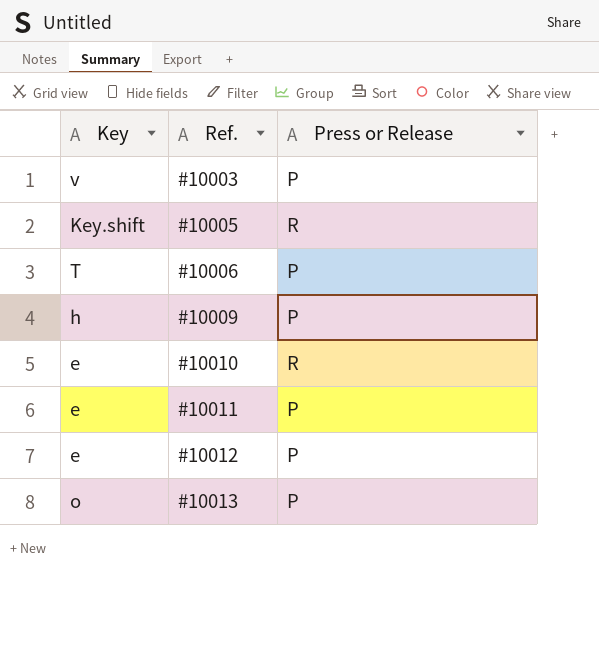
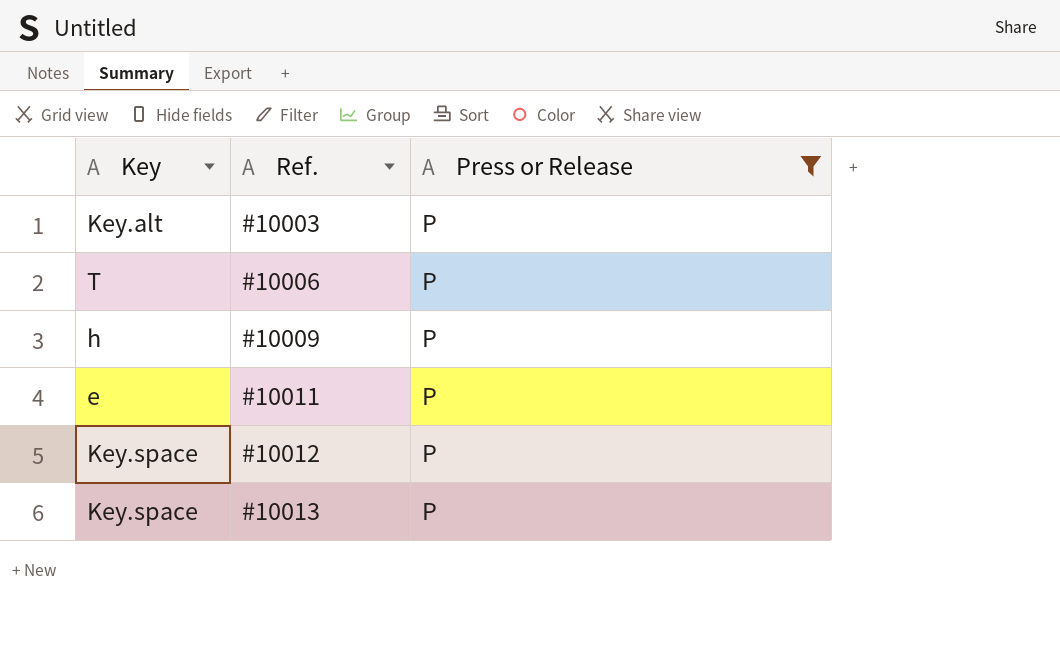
filter: none -> Press or Release = P
#10003 | Key: v -> Key.alt
#10012 | Key: e -> Key.space
#10013 | Key: o -> Key.space

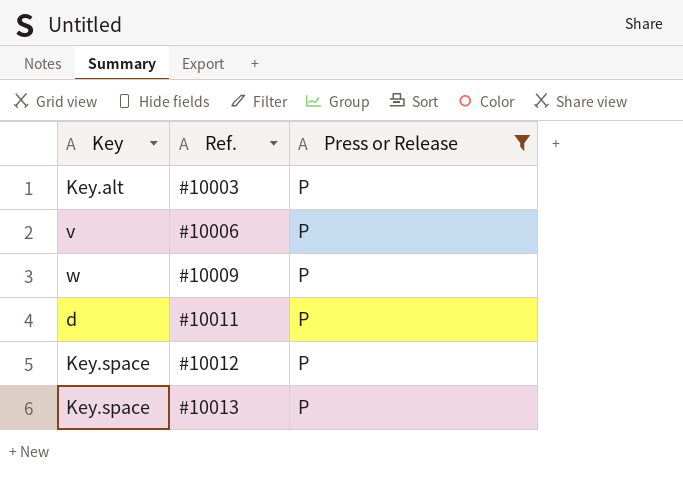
#10006 | Key: T -> v
#10009 | Key: h -> w
#10011 | Key: e -> d

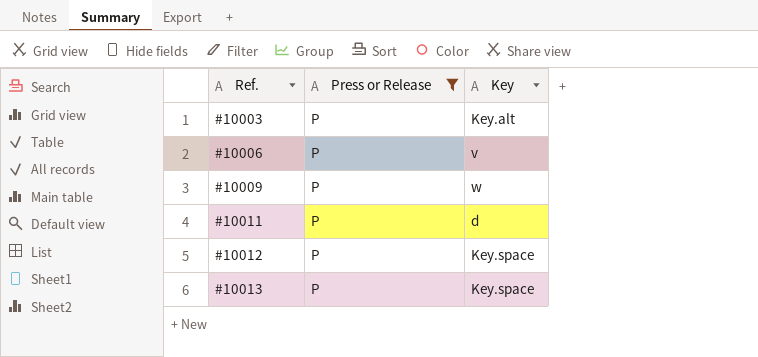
column Key | position: 1 -> 3

